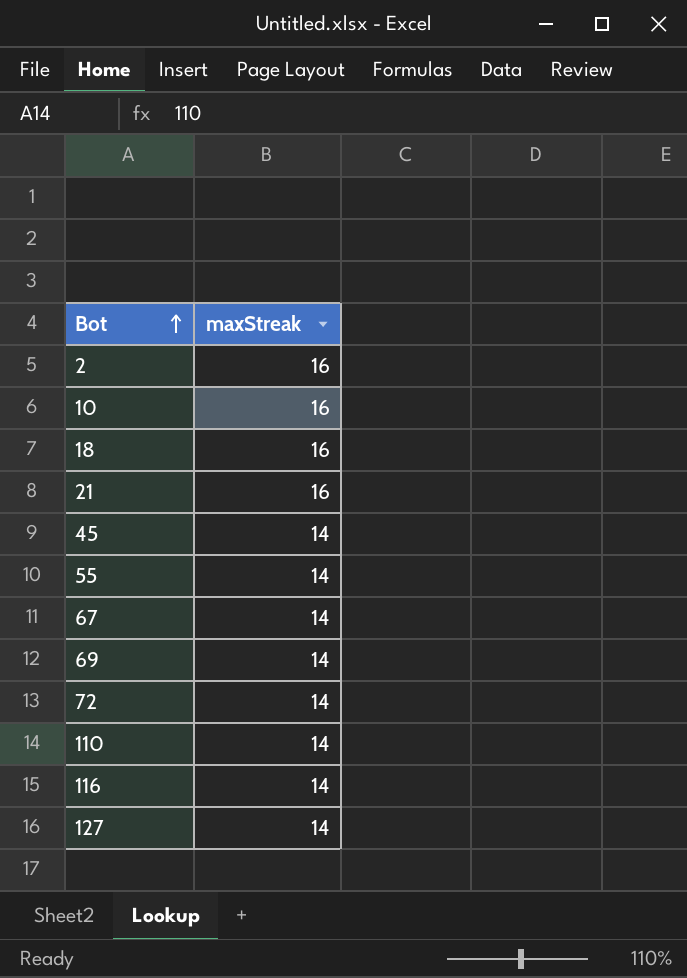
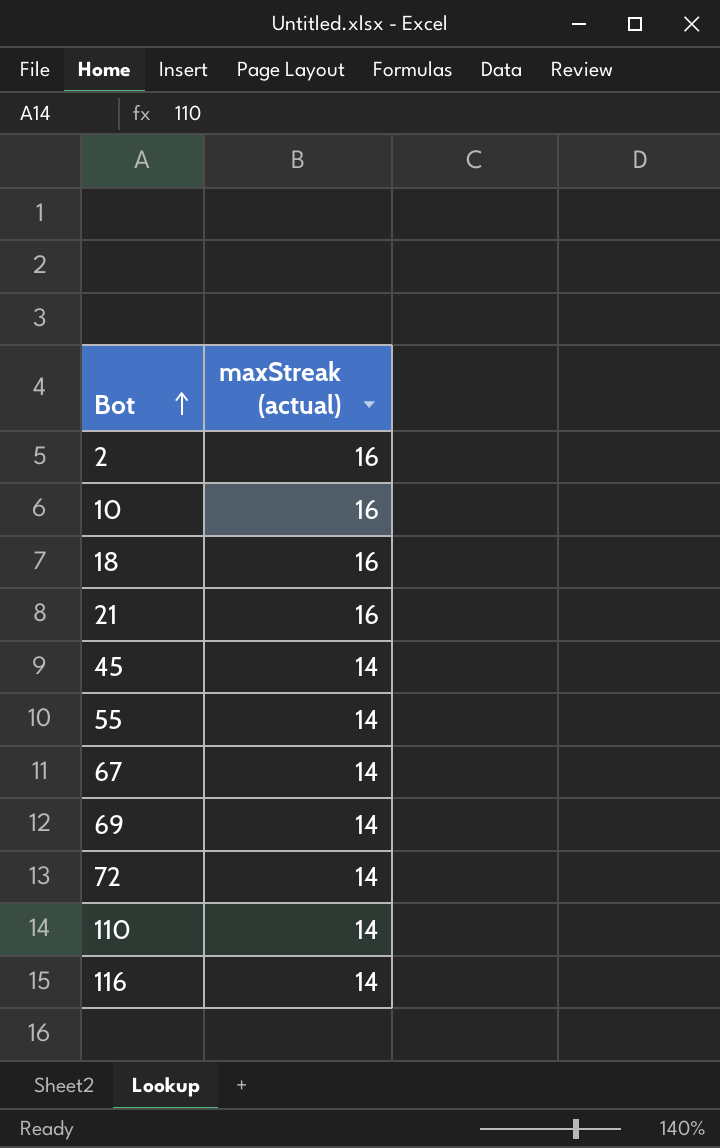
column name: maxStreak -> maxStreak (actual)
row 127: 14 -> none

